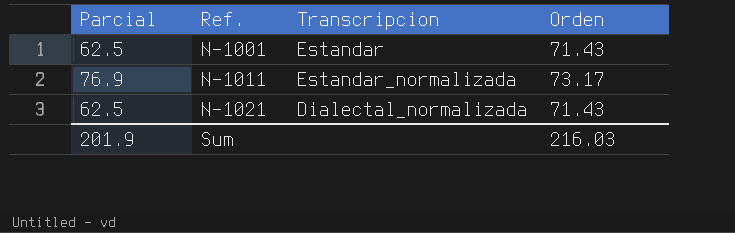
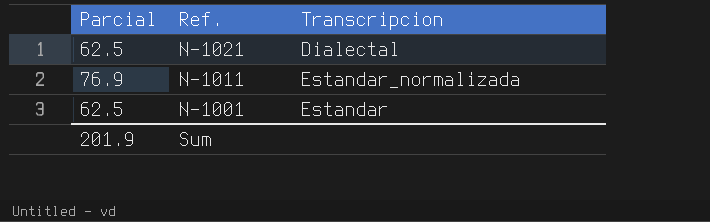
row order: Ref. ascending -> Ref. descending
column Orden | position: 4 -> none
N-1021 | Transcripcion: Dialectal_normalizada -> Dialectal

